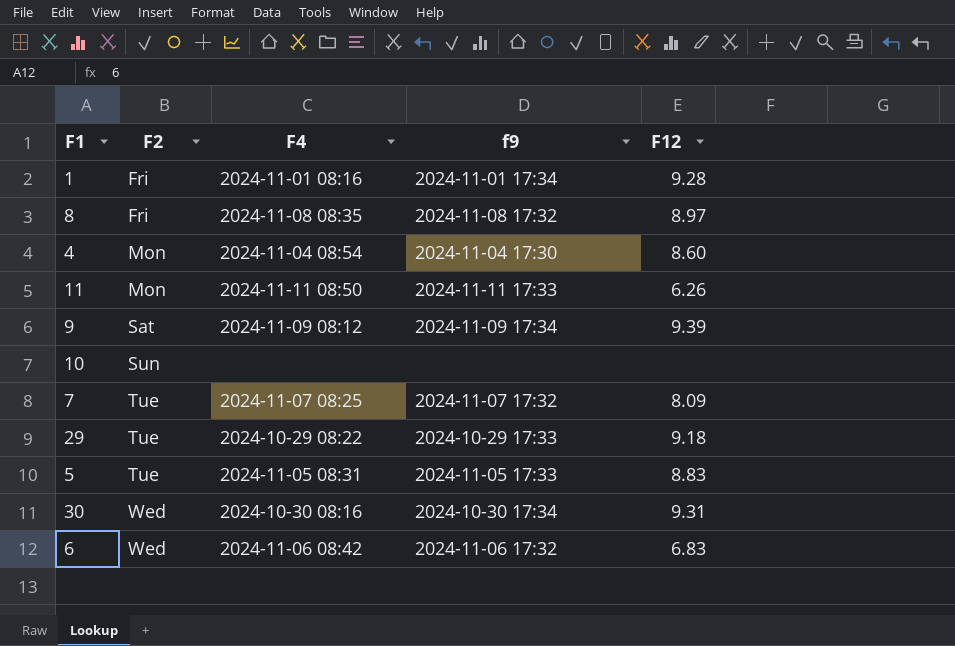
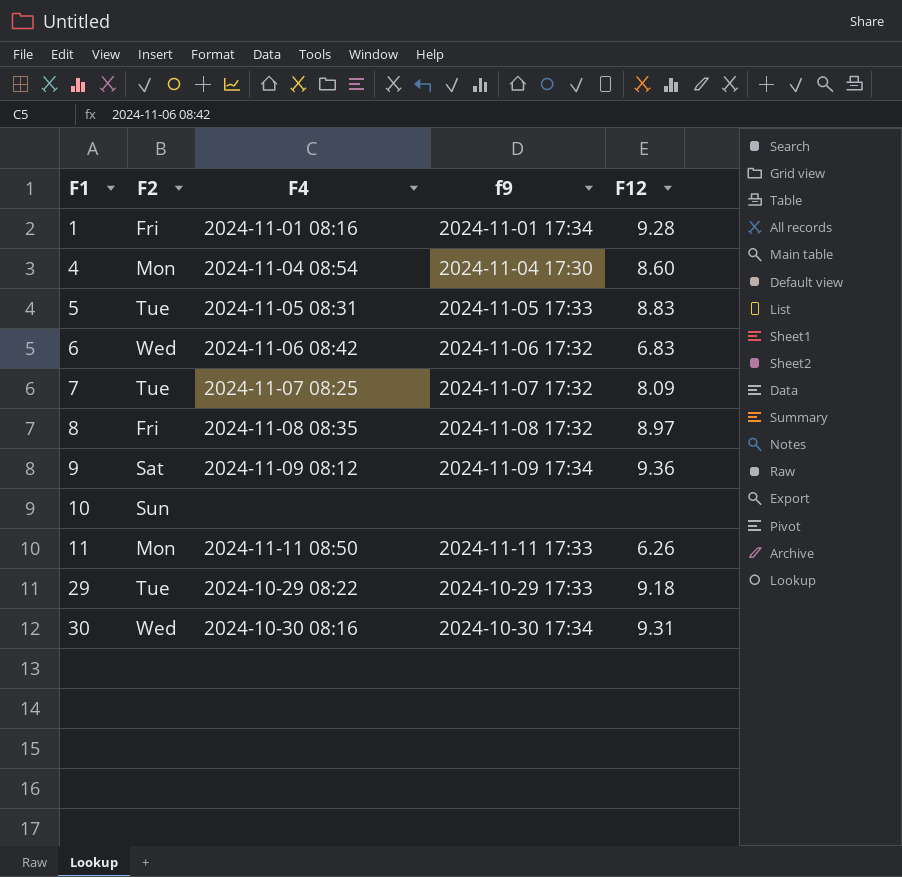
row order: F2 ascending -> F1 ascending
9 | F12: 9.39 -> 9.36

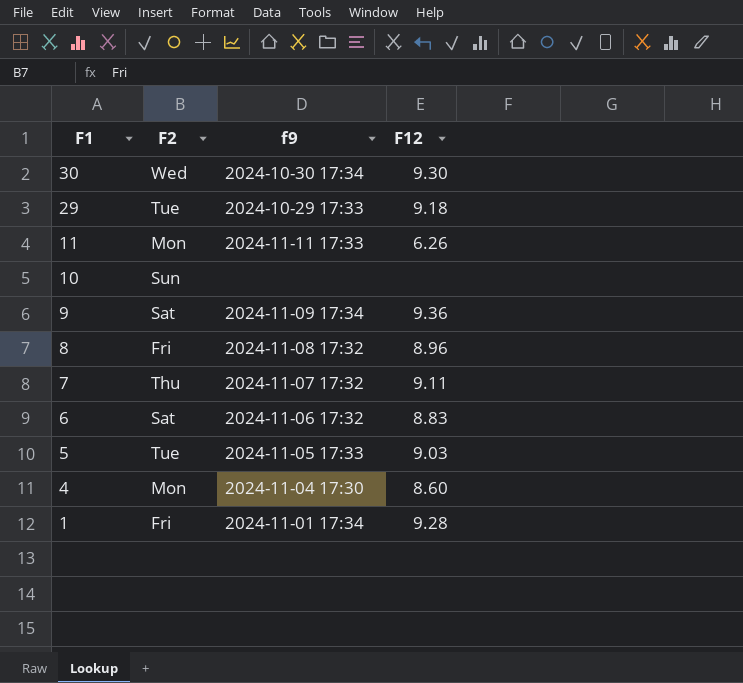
row order: F1 ascending -> F1 descending
column F4 | position: 3 -> none
30 | F12: 9.31 -> 9.30
8 | F12: 8.97 -> 8.96
7 | F2: Tue -> Thu
7 | F12: 8.09 -> 9.11
6 | F2: Wed -> Sat
6 | F12: 6.83 -> 8.83
5 | F12: 8.83 -> 9.03

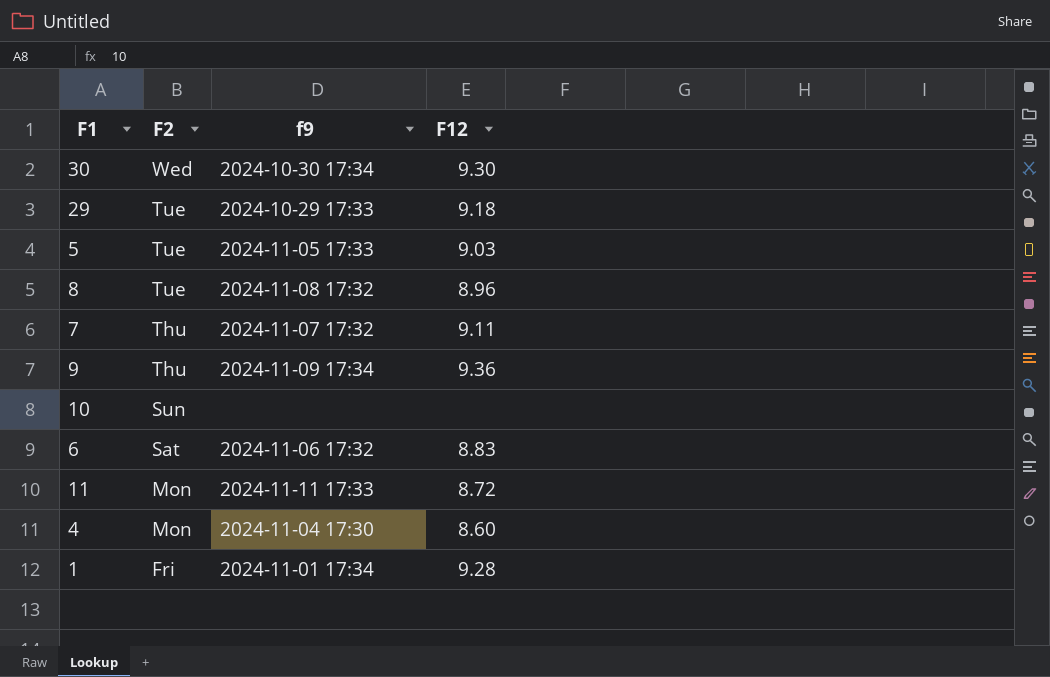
row order: F1 descending -> F2 descending
8 | F2: Fri -> Tue
9 | F2: Sat -> Thu
11 | F12: 6.26 -> 8.72

